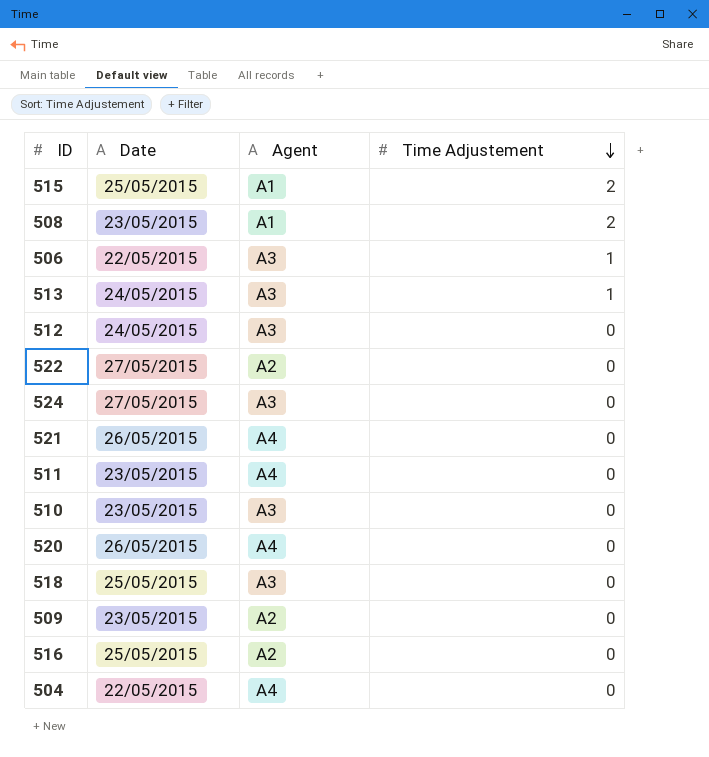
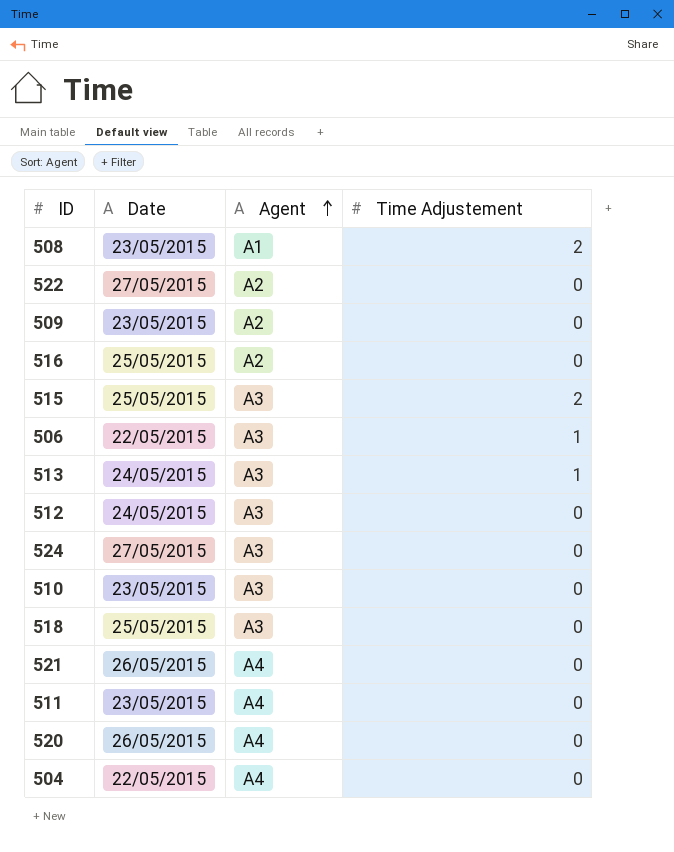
row order: Time Adjustement descending -> Agent ascending
515 | Agent: A1 -> A3

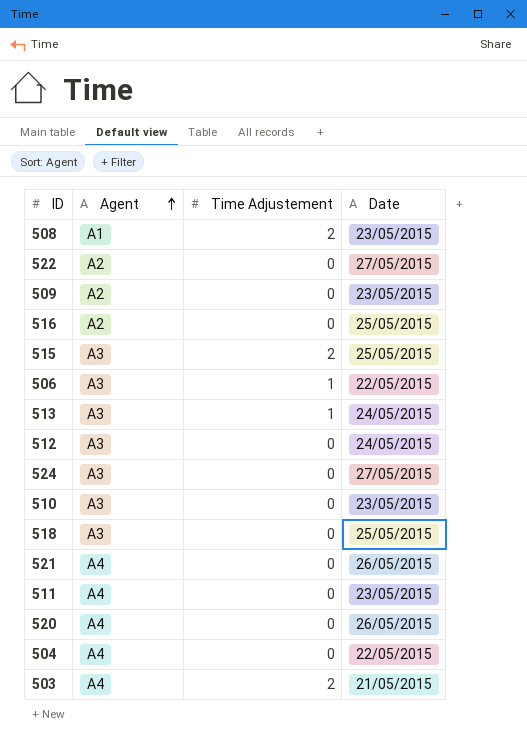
column Date | position: 2 -> 4
row 503: none -> A4 | 2 | 21/05/2015

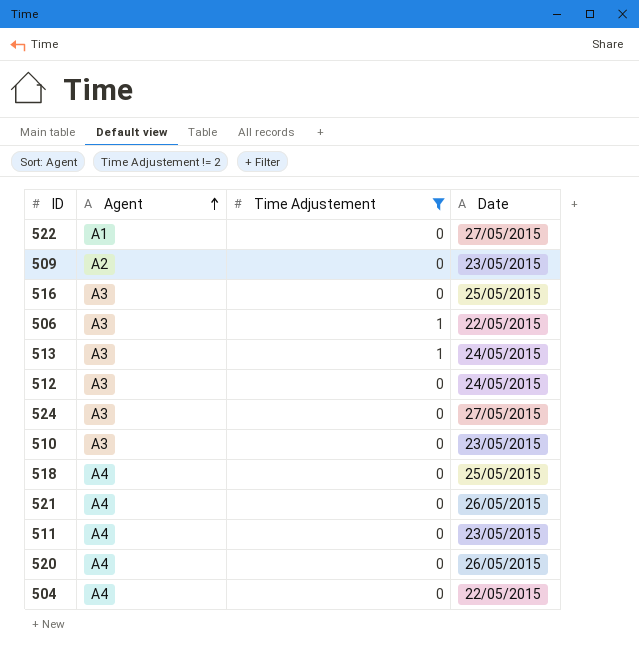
filter: none -> Time Adjustement != 2
522 | Agent: A2 -> A1
516 | Agent: A2 -> A3
518 | Agent: A3 -> A4

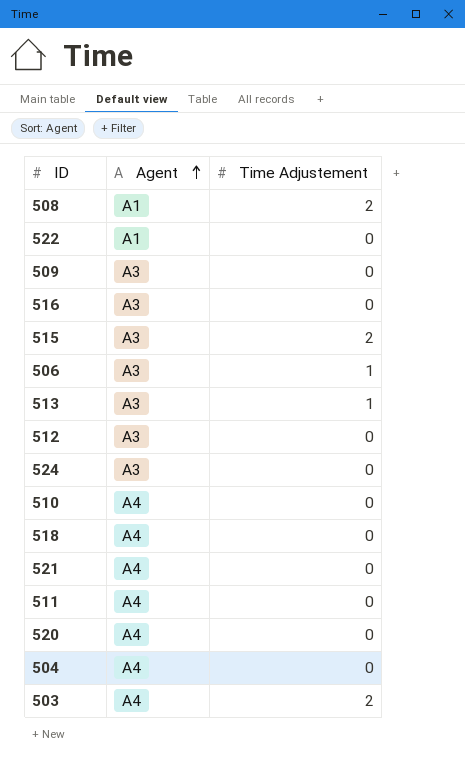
filter: Time Adjustement != 2 -> none
column Date | position: 4 -> none
509 | Agent: A2 -> A3
510 | Agent: A3 -> A4

